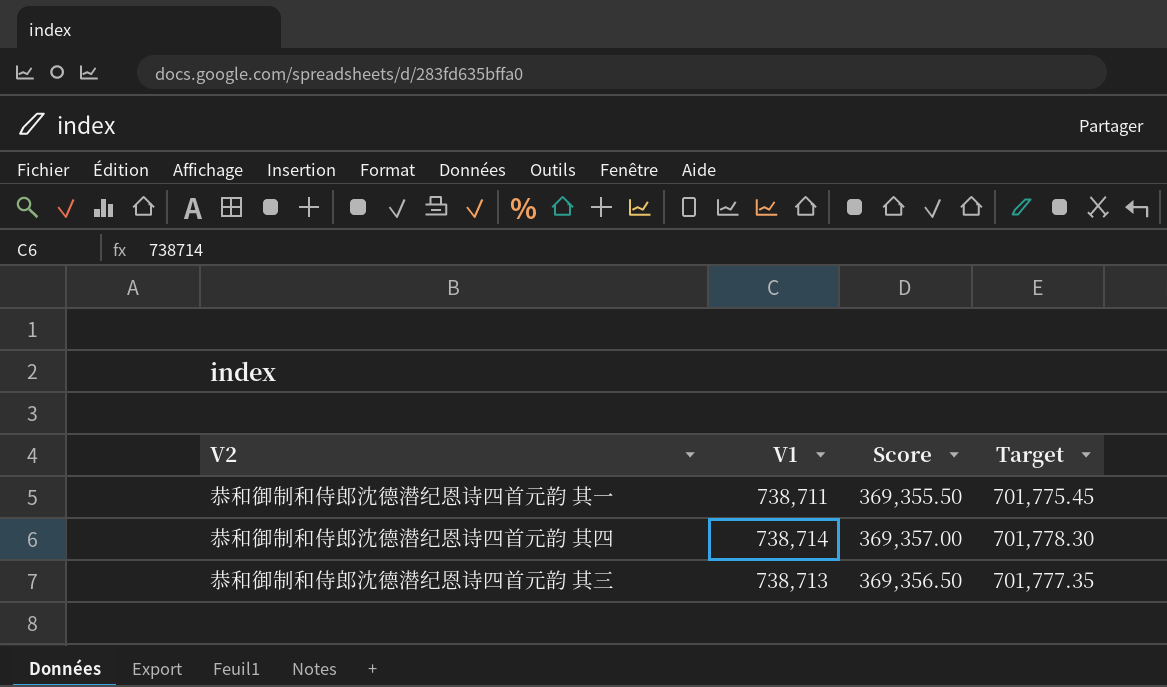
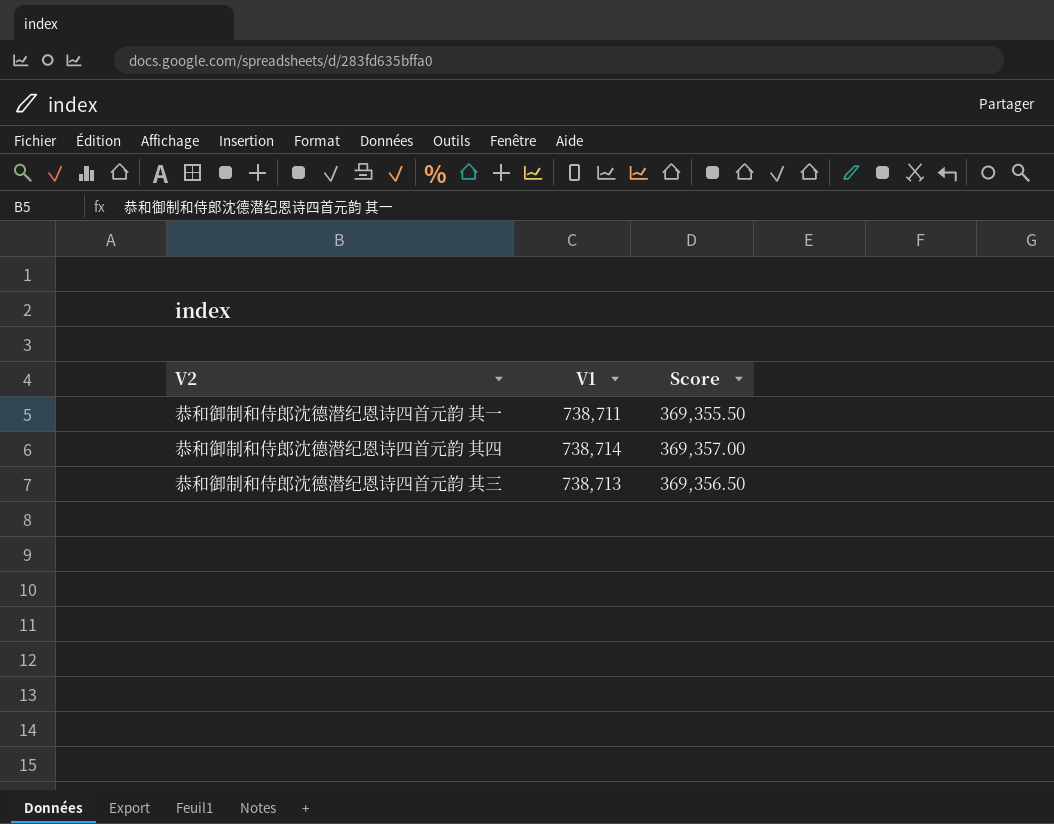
column Target | formula: [V1] * 0.95 -> none

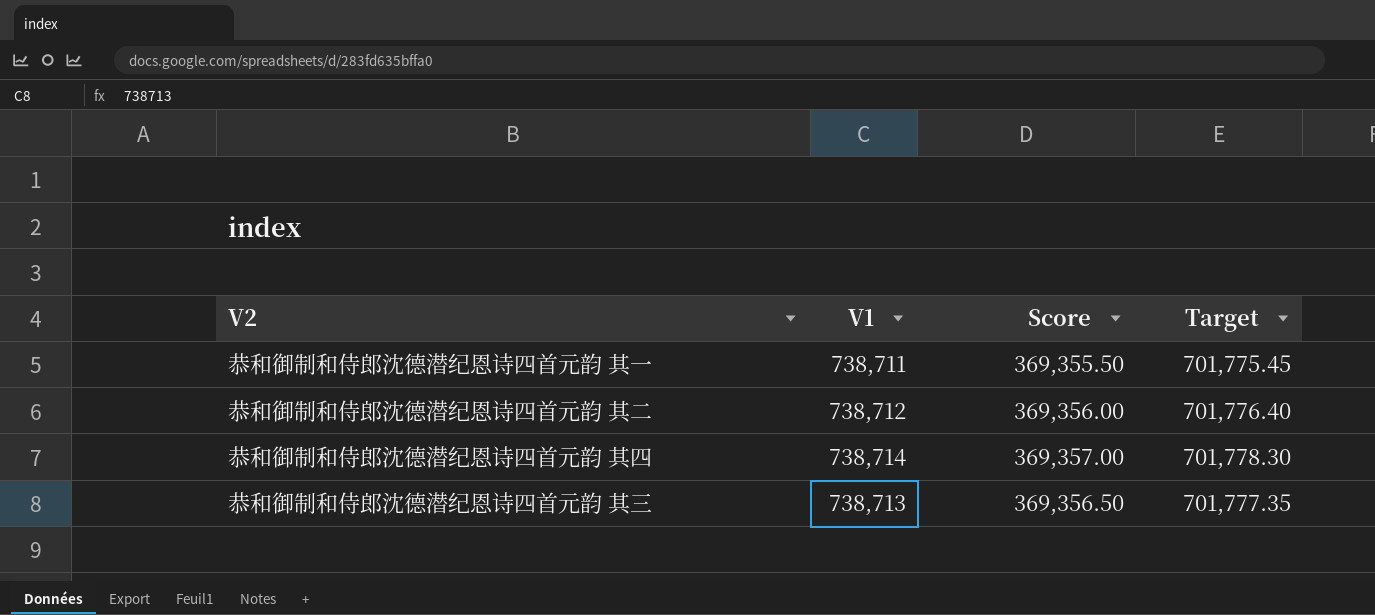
column Target | formula: none -> [V1] * 0.95
row 恭和御制和侍郎沈德潜纪恩诗四首元韵 其二: none -> 738,712 | 369,356.00 | 701,776.40

